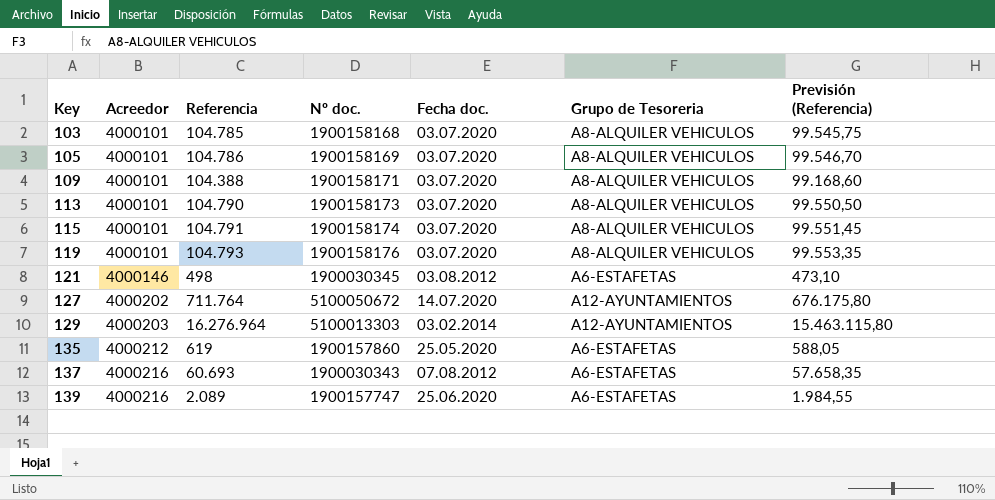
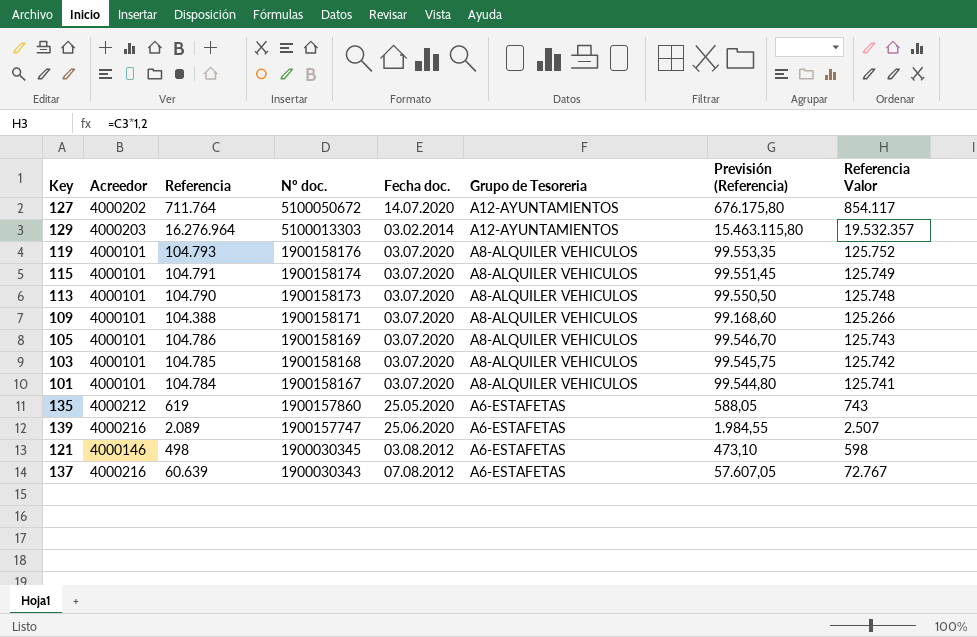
row order: Key ascending -> Nº doc. descending
column Referencia Valor | formula: none -> [Referencia] * 1,2
row 101: none -> 4000101 | 104.784 | 1900158167 | 03.07.2020 | A8-ALQUILER VEHICULOS | 99.544,80 | 125.741
137 | Referencia: 60.693 -> 60.639
137 | Previsión (Referencia): 57.658,35 -> 57.607,05

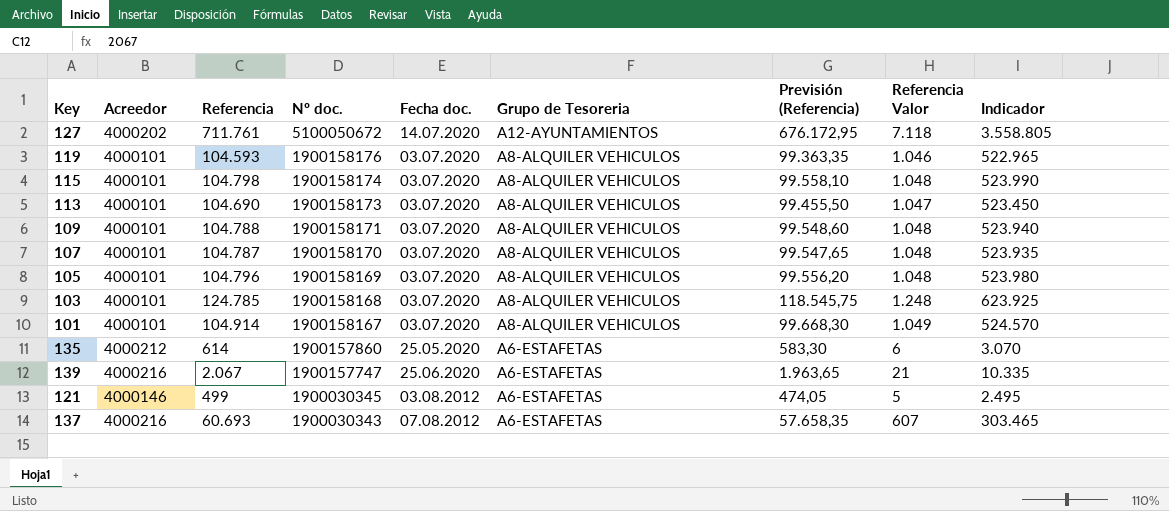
column Referencia Valor | formula: [Referencia] * 1,2 -> [Referencia] * 0,01
column Indicador | formula: none -> [Referencia] * 5
row 129: 4000203 | 16.276.964 | 5100013303 | 03.02.2014 | A12-AYUNTAMIENTOS | 15.463.115,80 | 19.532.357 -> none
127 | Referencia: 711.764 -> 711.761
127 | Previsión (Referencia): 676.175,80 -> 676.172,95
119 | Referencia: 104.793 -> 104.593
119 | Previsión (Referencia): 99.553,35 -> 99.363,35
115 | Referencia: 104.791 -> 104.798
115 | Previsión (Referencia): 99.551,45 -> 99.558,10
113 | Referencia: 104.790 -> 104.690
113 | Previsión (Referencia): 99.550,50 -> 99.455,50
109 | Referencia: 104.388 -> 104.788
109 | Previsión (Referencia): 99.168,60 -> 99.548,60
row 107: none -> 4000101 | 104.787 | 1900158170 | 03.07.2020 | A8-ALQUILER VEHICULOS | 99.547,65 | 1.048 | 523.935
105 | Referencia: 104.786 -> 104.796
105 | Previsión (Referencia): 99.546,70 -> 99.556,20
103 | Referencia: 104.785 -> 124.785
103 | Previsión (Referencia): 99.545,75 -> 118.545,75
101 | Referencia: 104.784 -> 104.914
101 | Previsión (Referencia): 99.544,80 -> 99.668,30
135 | Referencia: 619 -> 614
135 | Previsión (Referencia): 588,05 -> 583,30
139 | Referencia: 2.089 -> 2.067
139 | Previsión (Referencia): 1.984,55 -> 1.963,65
121 | Referencia: 498 -> 499
121 | Previsión (Referencia): 473,10 -> 474,05
137 | Referencia: 60.639 -> 60.693
137 | Previsión (Referencia): 57.607,05 -> 57.658,35

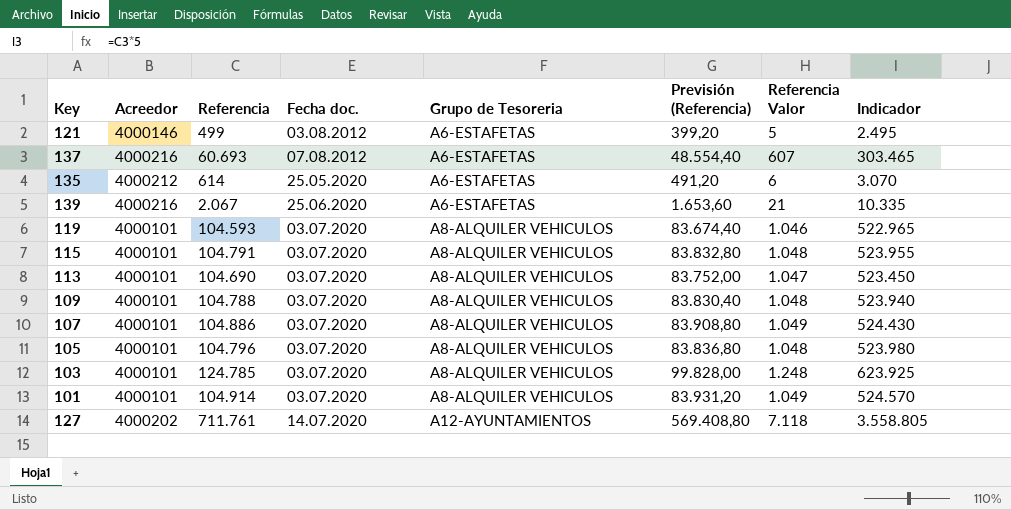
row order: Nº doc. descending -> Fecha doc. ascending
column Nº doc. | position: 4 -> none
column Previsión (Referencia) | formula: [Referencia] * 0,95 -> [Referencia] * 0,8
115 | Referencia: 104.798 -> 104.791
115 | Indicador: 523.990 -> 523.955
107 | Referencia: 104.787 -> 104.886
107 | Referencia Valor: 1.048 -> 1.049
107 | Indicador: 523.935 -> 524.430

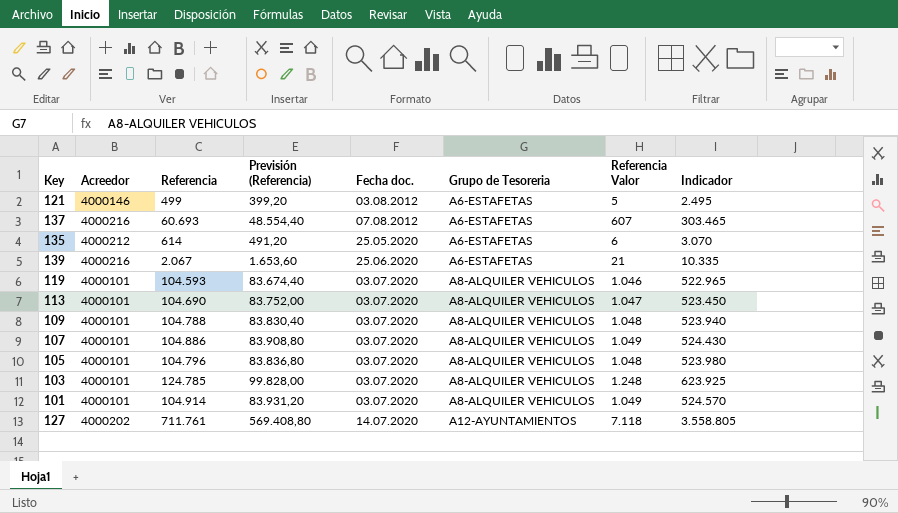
column Previsión (Referencia) | position: 6 -> 4
row 115: 4000101 | 104.791 | 03.07.2020 | A8-ALQUILER VEHICULOS | 83.832,80 | 1.048 | 523.955 -> none

